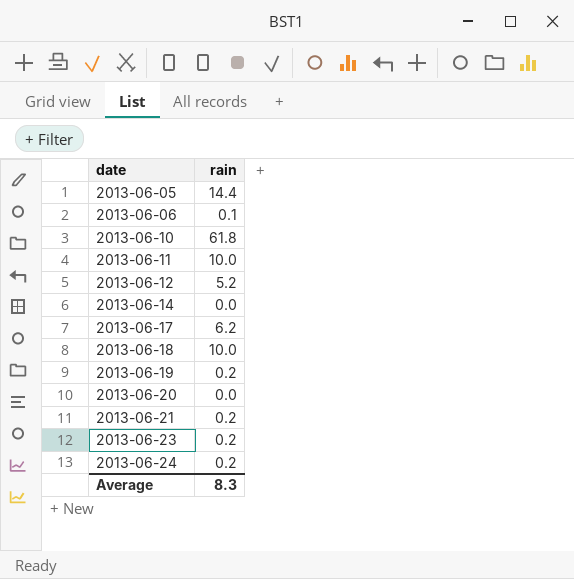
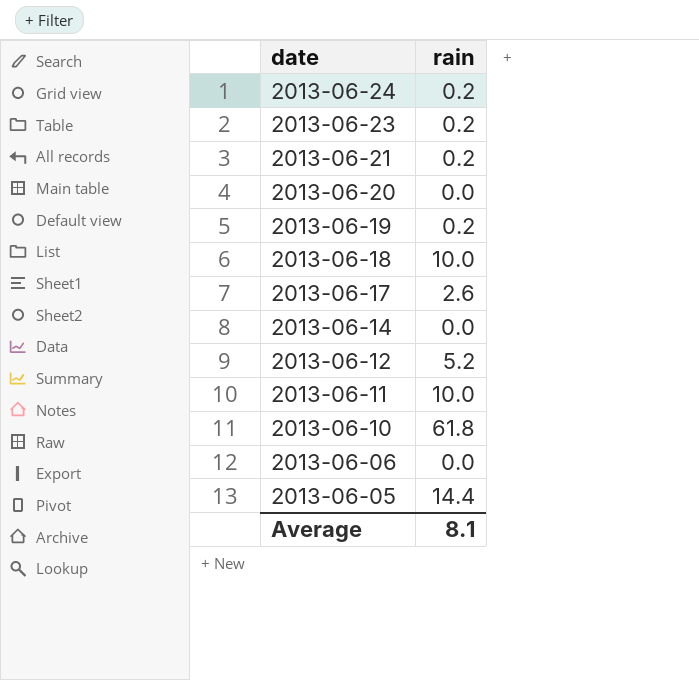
row order: date ascending -> date descending
2013-06-17 | rain: 6.2 -> 2.6
2013-06-06 | rain: 0.1 -> 0.0
Average | rain: 8.3 -> 8.1

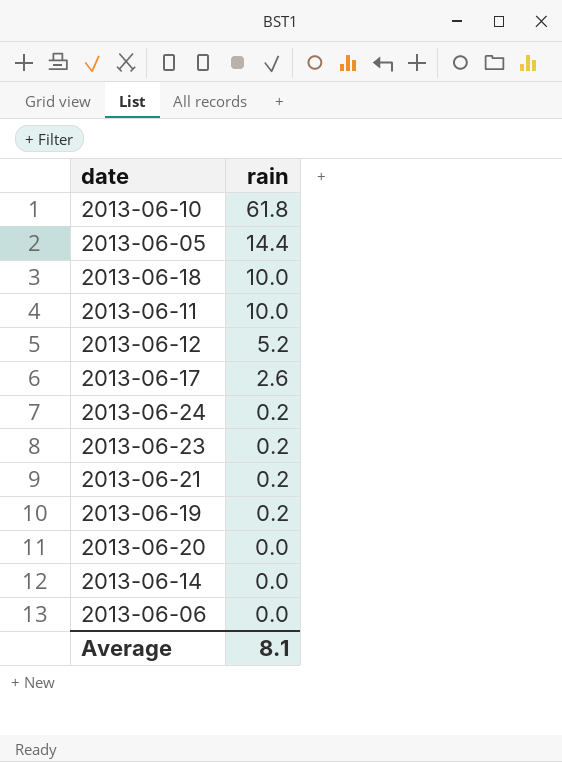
row order: date descending -> rain descending

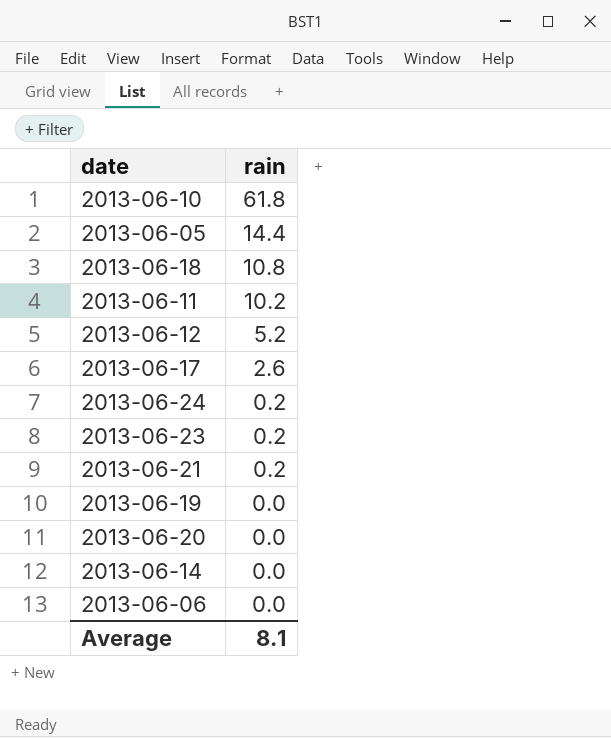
2013-06-18 | rain: 10.0 -> 10.8
2013-06-11 | rain: 10.0 -> 10.2
2013-06-19 | rain: 0.2 -> 0.0

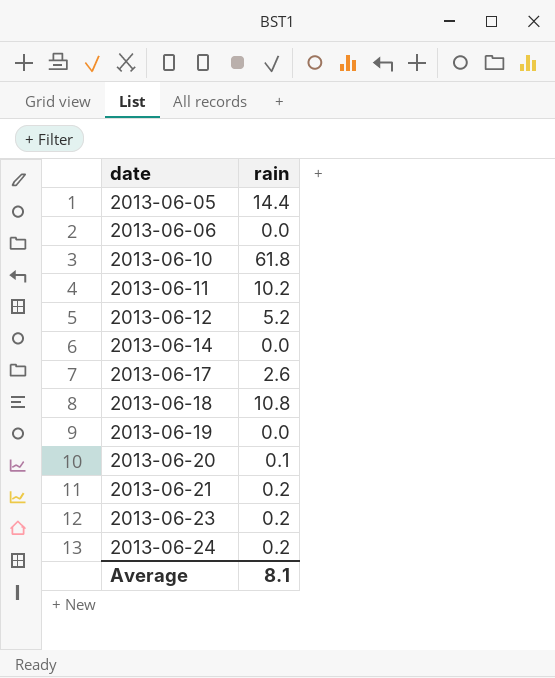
row order: rain descending -> date ascending
2013-06-20 | rain: 0.0 -> 0.1

